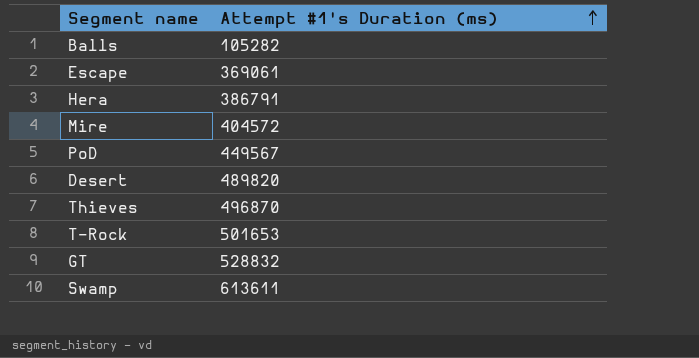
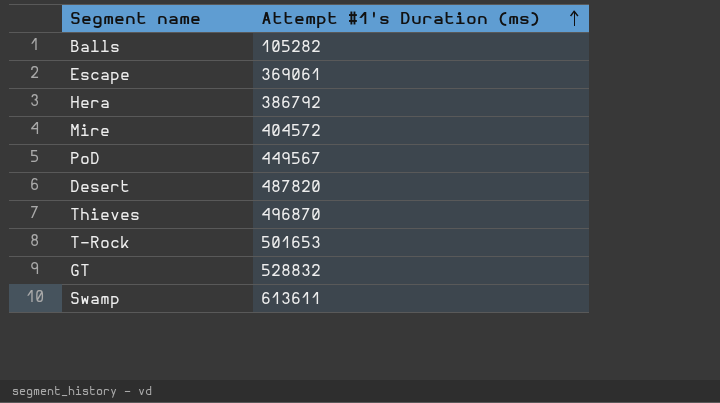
Hera | Attempt #1's Duration (ms): 386791 -> 386792
Desert | Attempt #1's Duration (ms): 489820 -> 487820

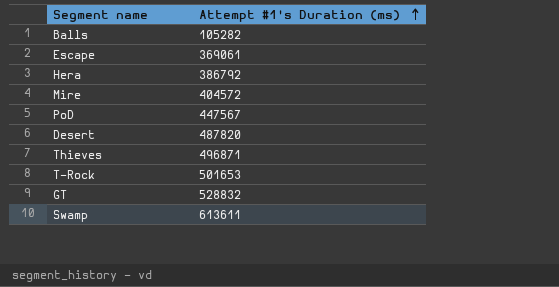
PoD | Attempt #1's Duration (ms): 449567 -> 447567
Thieves | Attempt #1's Duration (ms): 496870 -> 496871

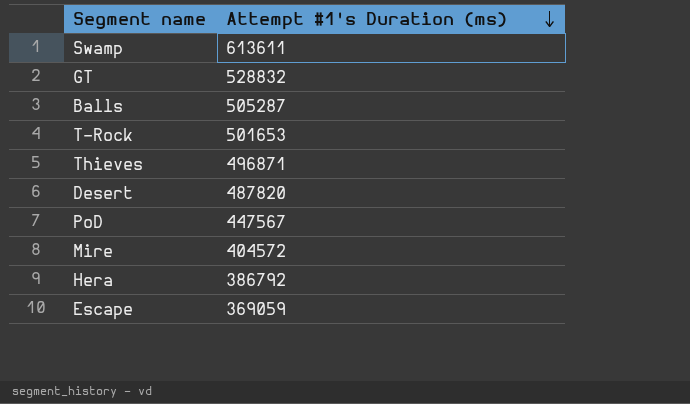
row order: Attempt #1's Duration (ms) ascending -> Attempt #1's Duration (ms) descending
Balls | Attempt #1's Duration (ms): 105282 -> 505287
Escape | Attempt #1's Duration (ms): 369061 -> 369059

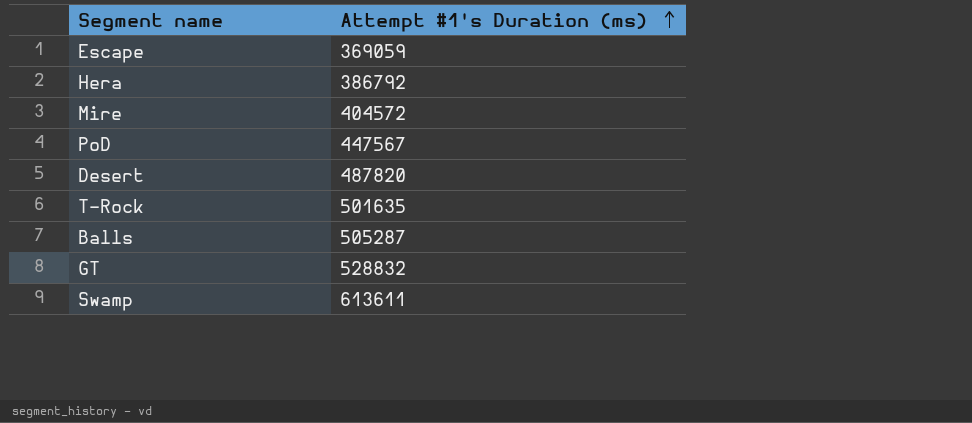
row order: Attempt #1's Duration (ms) descending -> Attempt #1's Duration (ms) ascending
row Thieves: 496871 -> none
T-Rock | Attempt #1's Duration (ms): 501653 -> 501635

